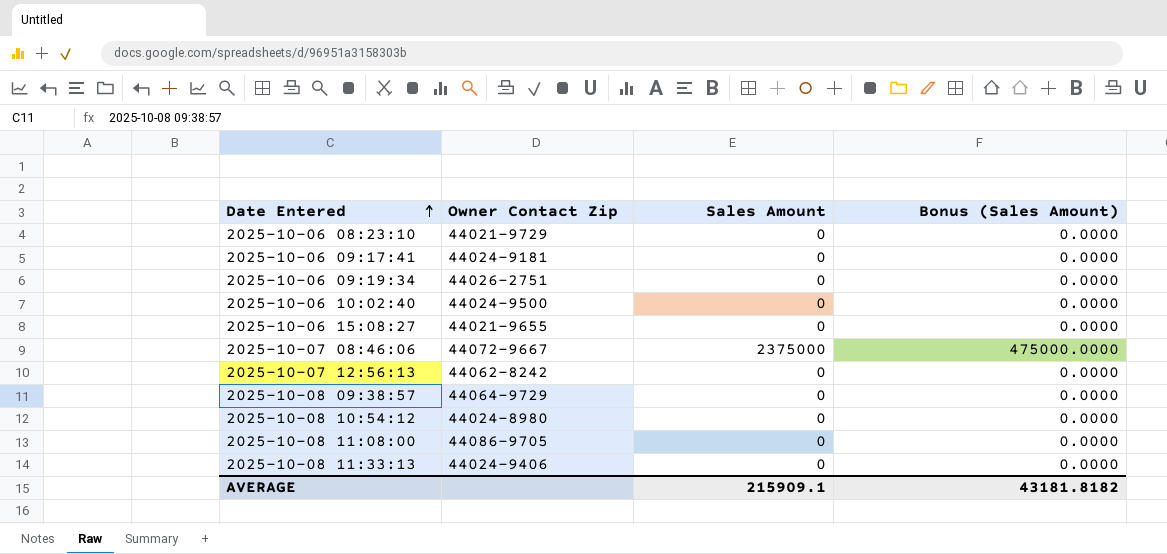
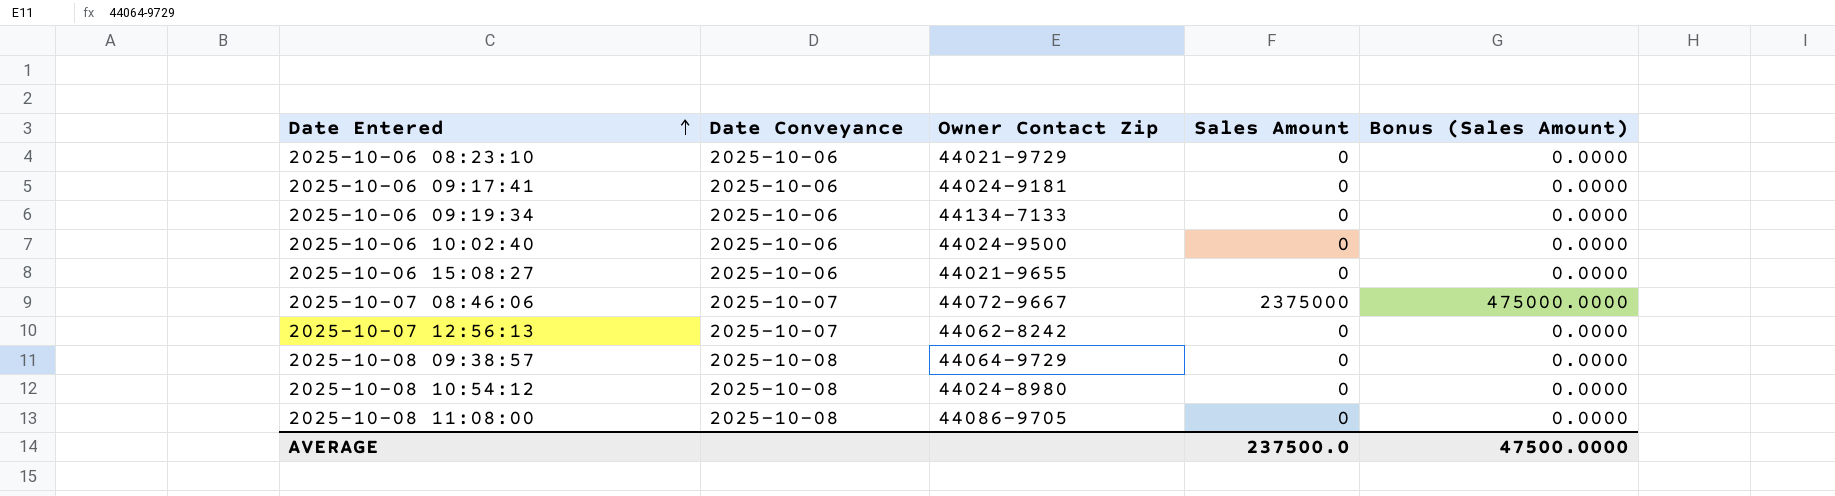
column Date Conveyance | position: none -> 2
row 2025-10-08 11:33:13: 44024-9406 | 0 | 0.0000 -> none
2025-10-06 09:19:34 | Owner Contact Zip: 44026-2751 -> 44134-7133
AVERAGE | Sales Amount: 215909.1 -> 237500.0
AVERAGE | Bonus (Sales Amount): 43181.8182 -> 47500.0000

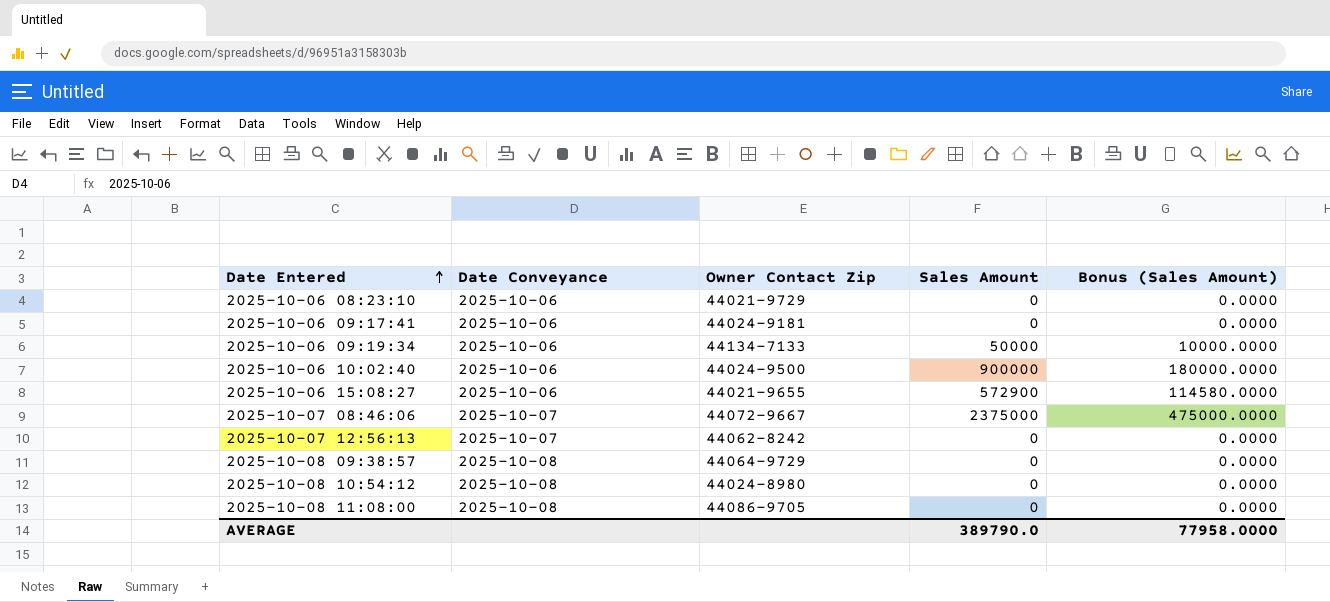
2025-10-06 09:19:34 | Sales Amount: 0 -> 50000
2025-10-06 09:19:34 | Bonus (Sales Amount): 0.0000 -> 10000.0000
2025-10-06 10:02:40 | Sales Amount: 0 -> 900000
2025-10-06 10:02:40 | Bonus (Sales Amount): 0.0000 -> 180000.0000
2025-10-06 15:08:27 | Sales Amount: 0 -> 572900
2025-10-06 15:08:27 | Bonus (Sales Amount): 0.0000 -> 114580.0000
AVERAGE | Sales Amount: 237500.0 -> 389790.0
AVERAGE | Bonus (Sales Amount): 47500.0000 -> 77958.0000

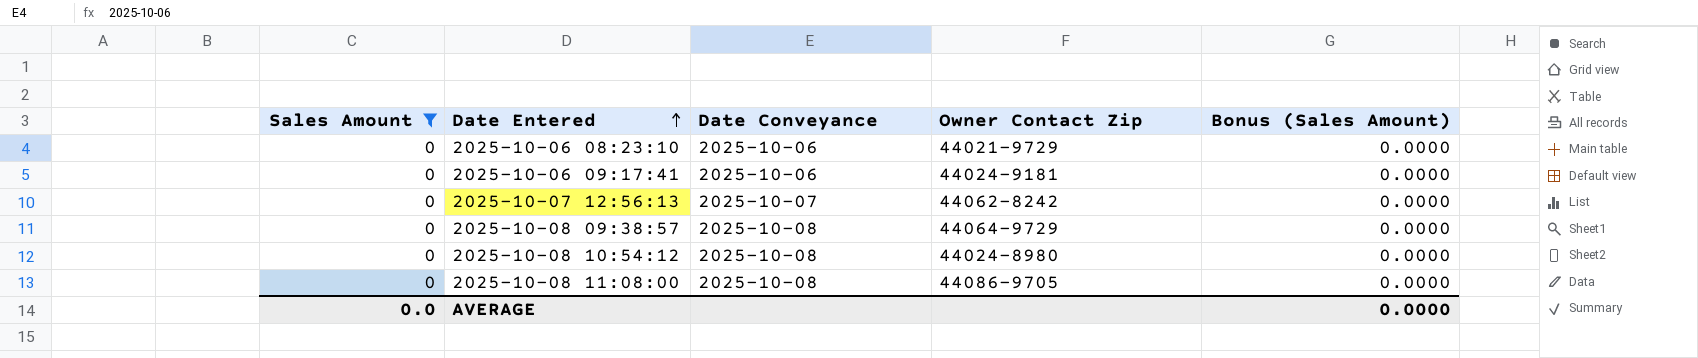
filter: none -> Sales Amount = 0
column Sales Amount | position: 4 -> 1
AVERAGE | Sales Amount: 389790.0 -> 0.0
AVERAGE | Bonus (Sales Amount): 77958.0000 -> 0.0000

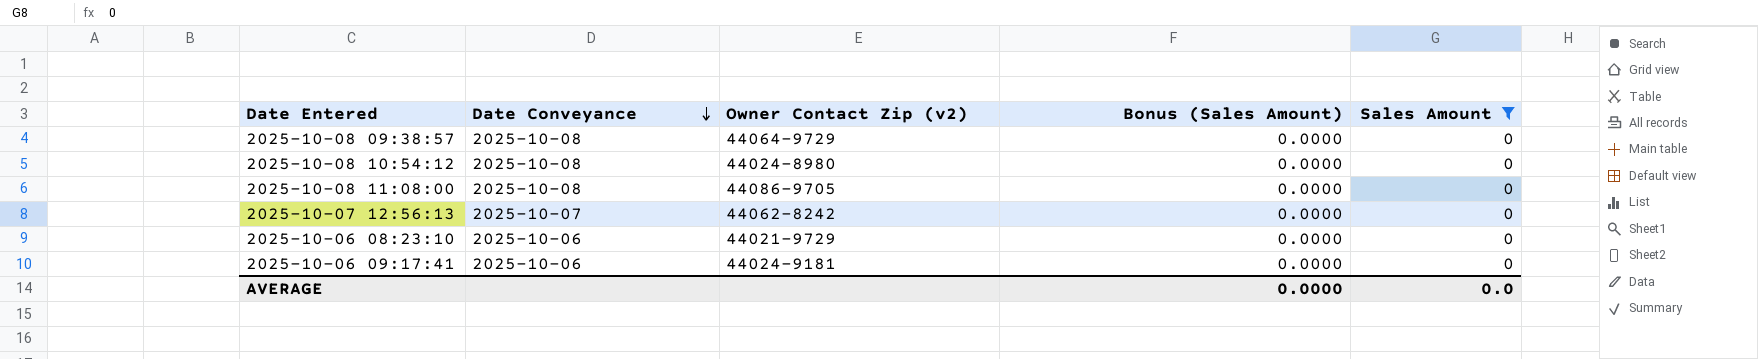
row order: Date Entered ascending -> Date Conveyance descending
column name: Owner Contact Zip -> Owner Contact Zip (v2)
column Sales Amount | position: 1 -> 5

